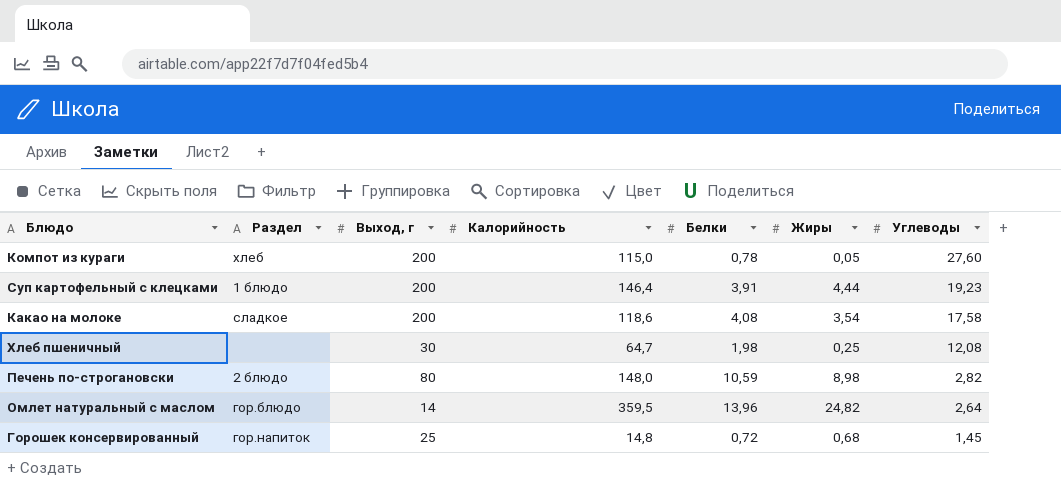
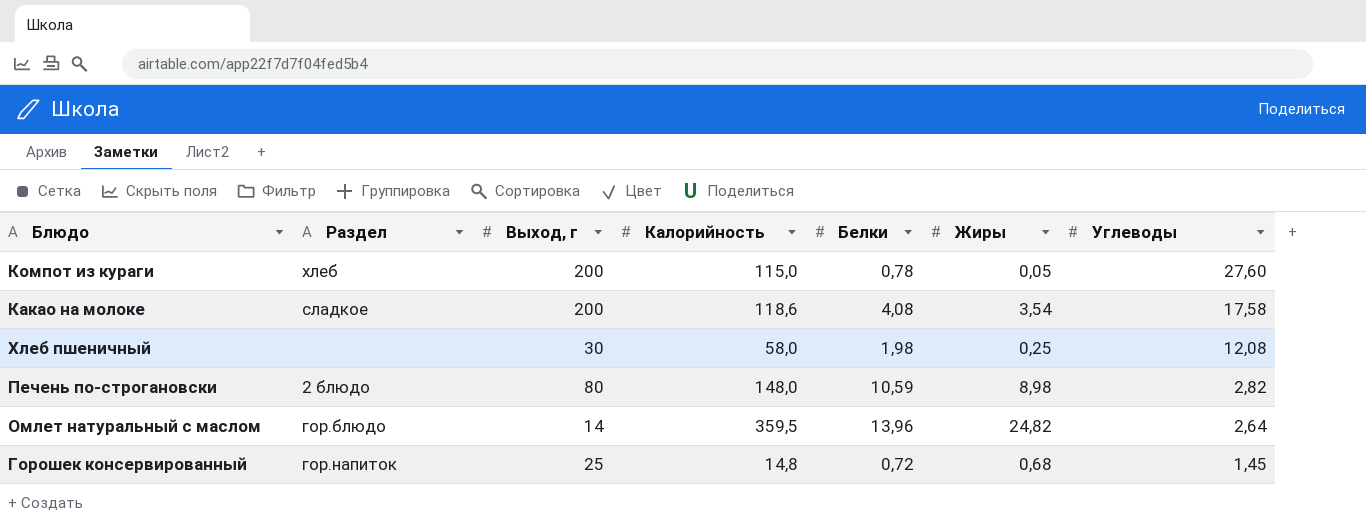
row Суп картофельный с клецками: 1 блюдо | 200 | 146,4 | 3,91 | 4,44 | 19,23 -> none
Хлеб пшеничный | Калорийность: 64,7 -> 58,0

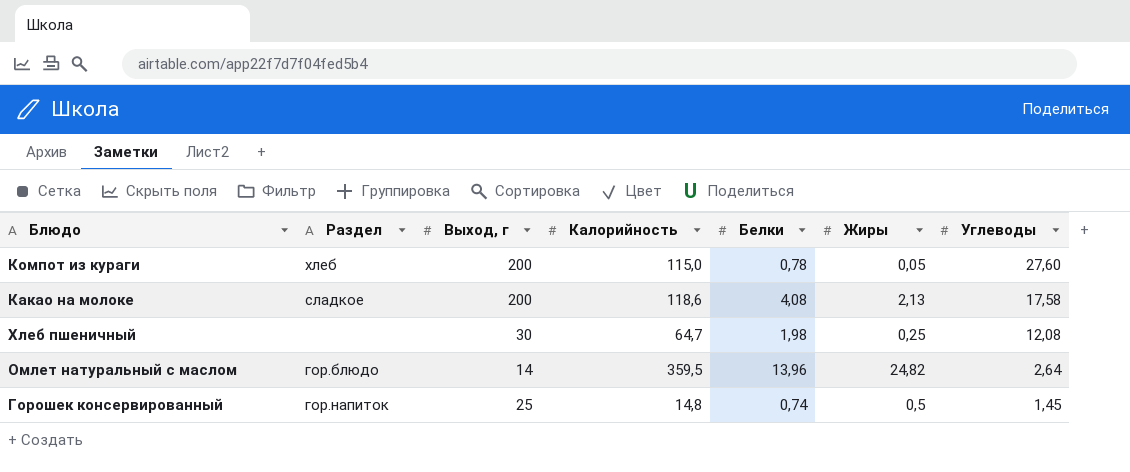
row Печень по-строгановски: 2 блюдо | 80 | 148,0 | 10,59 | 8,98 | 2,82 -> none
Какао на молоке | Жиры: 3,54 -> 2,13
Хлеб пшеничный | Калорийность: 58,0 -> 64,7
Горошек консервированный | Белки: 0,72 -> 0,74
Горошек консервированный | Жиры: 0,68 -> 0,5

